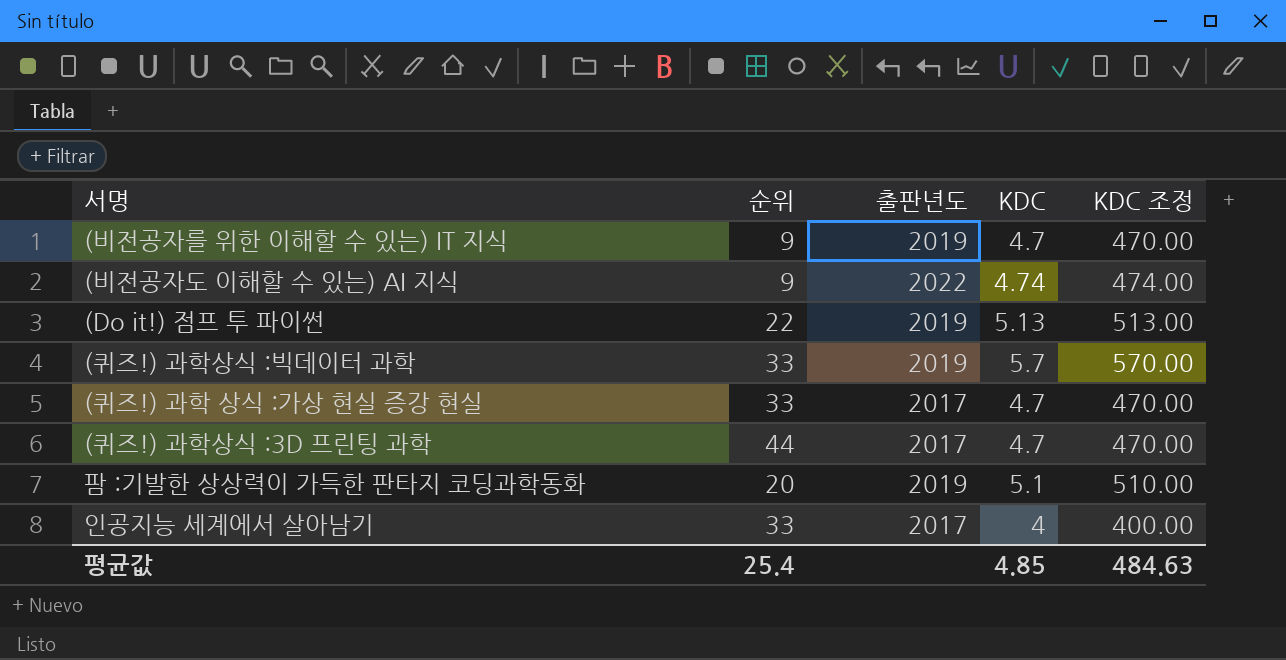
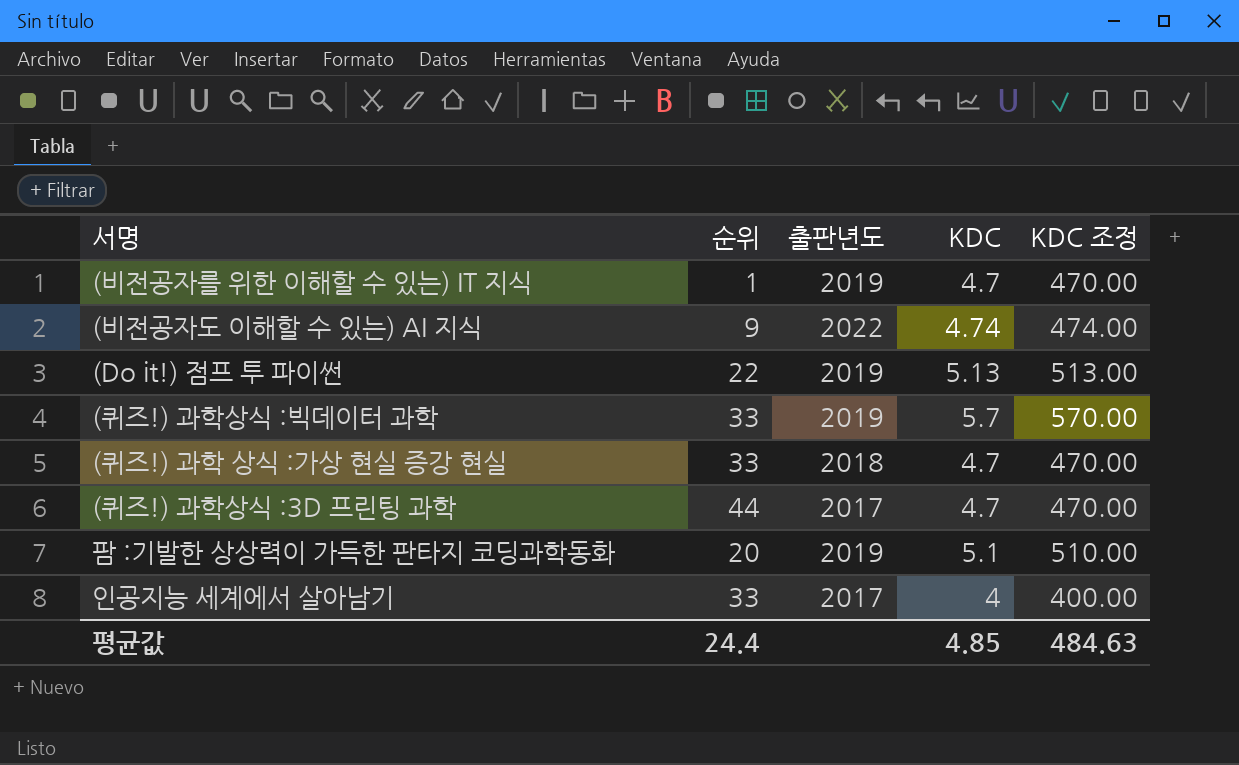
(비전공자를 위한 이해할 수 있는) IT 지식 | 순위: 9 -> 1
(퀴즈!) 과학 상식 :가상 현실 증강 현실 | 출판년도: 2017 -> 2018
평균값 | 순위: 25.4 -> 24.4

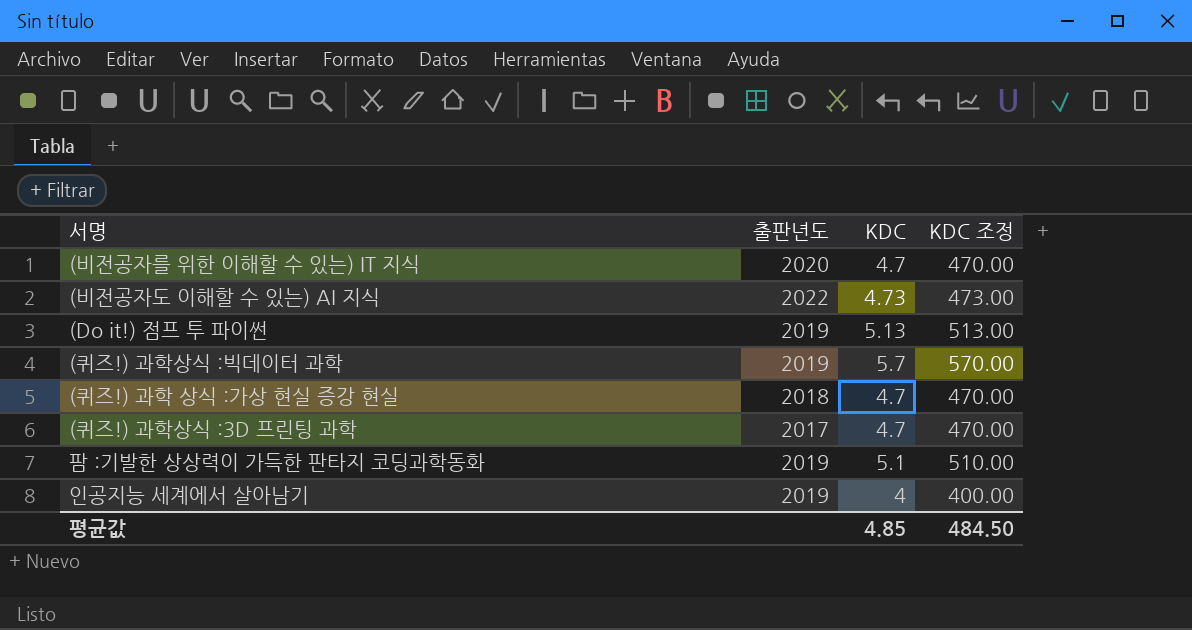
column 순위 | position: 2 -> none
(비전공자를 위한 이해할 수 있는) IT 지식 | 출판년도: 2019 -> 2020
(비전공자도 이해할 수 있는) AI 지식 | KDC: 4.74 -> 4.73
(비전공자도 이해할 수 있는) AI 지식 | KDC 조정: 474.00 -> 473.00
인공지능 세계에서 살아남기 | 출판년도: 2017 -> 2019
평균값 | KDC 조정: 484.63 -> 484.50

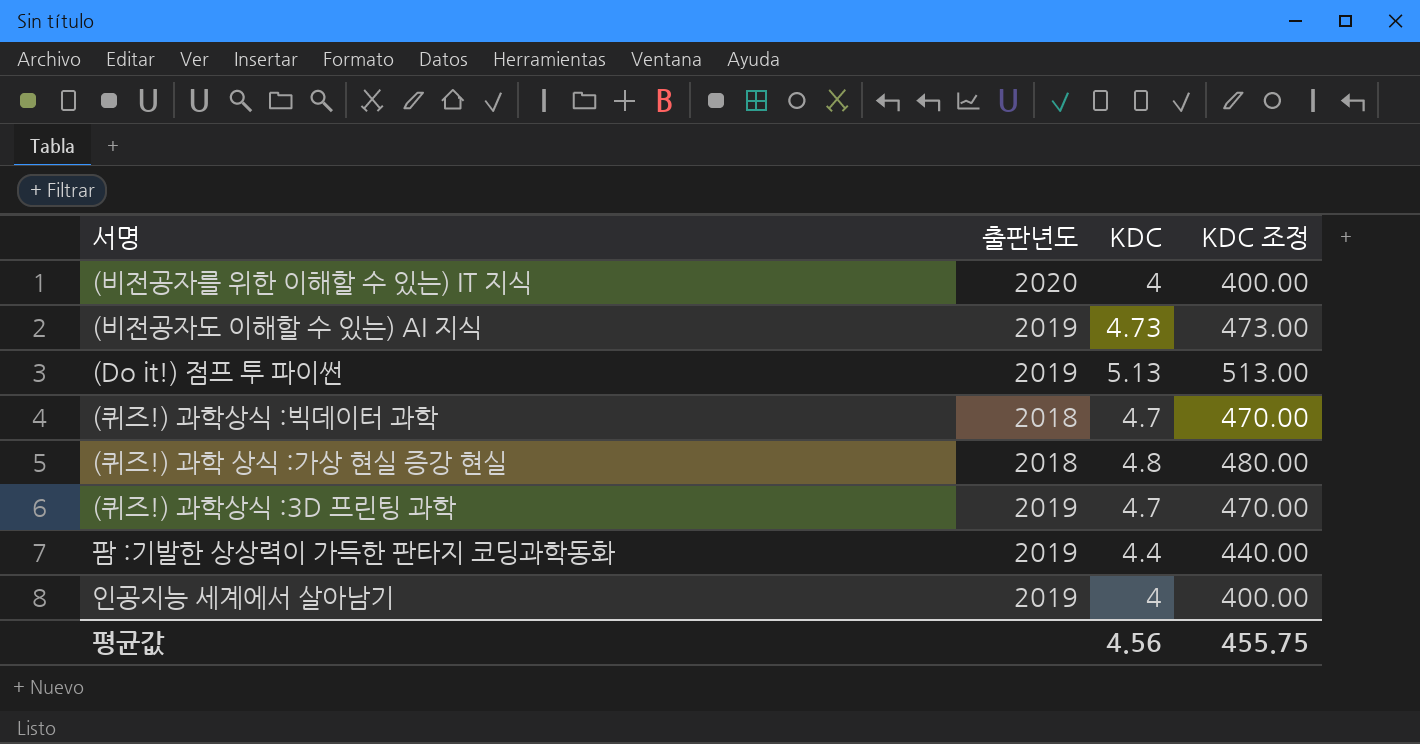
(비전공자를 위한 이해할 수 있는) IT 지식 | KDC: 4.7 -> 4
(비전공자를 위한 이해할 수 있는) IT 지식 | KDC 조정: 470.00 -> 400.00
(비전공자도 이해할 수 있는) AI 지식 | 출판년도: 2022 -> 2019
(퀴즈!) 과학상식 :빅데이터 과학 | 출판년도: 2019 -> 2018
(퀴즈!) 과학상식 :빅데이터 과학 | KDC: 5.7 -> 4.7
(퀴즈!) 과학상식 :빅데이터 과학 | KDC 조정: 570.00 -> 470.00
(퀴즈!) 과학 상식 :가상 현실 증강 현실 | KDC: 4.7 -> 4.8
(퀴즈!) 과학 상식 :가상 현실 증강 현실 | KDC 조정: 470.00 -> 480.00
(퀴즈!) 과학상식 :3D 프린팅 과학 | 출판년도: 2017 -> 2019
팜 :기발한 상상력이 가득한 판타지 코딩과학동화 | KDC: 5.1 -> 4.4
팜 :기발한 상상력이 가득한 판타지 코딩과학동화 | KDC 조정: 510.00 -> 440.00
평균값 | KDC: 4.85 -> 4.56
평균값 | KDC 조정: 484.50 -> 455.75

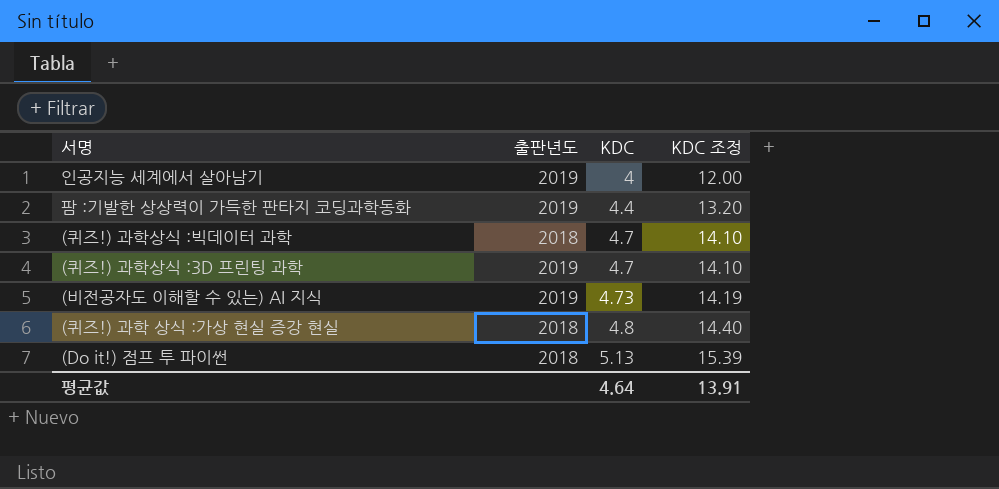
row order: none -> KDC ascending
column KDC 조정 | formula: [KDC] * 100 -> [KDC] * 3
row (비전공자를 위한 이해할 수 있는) IT 지식: 2020 | 4 | 400.00 -> none
(Do it!) 점프 투 파이썬 | 출판년도: 2019 -> 2018
평균값 | KDC: 4.56 -> 4.64
평균값 | KDC 조정: 455.75 -> 13.91

